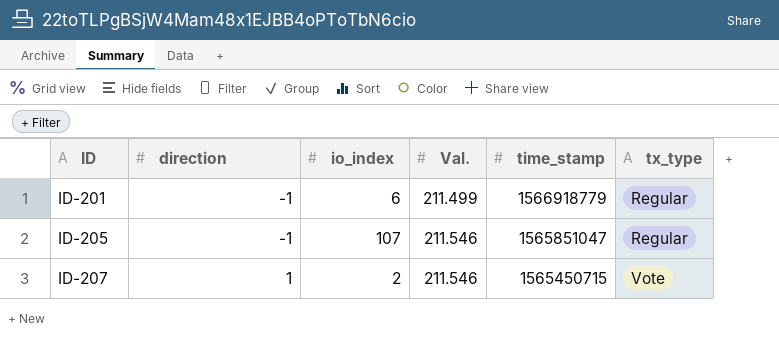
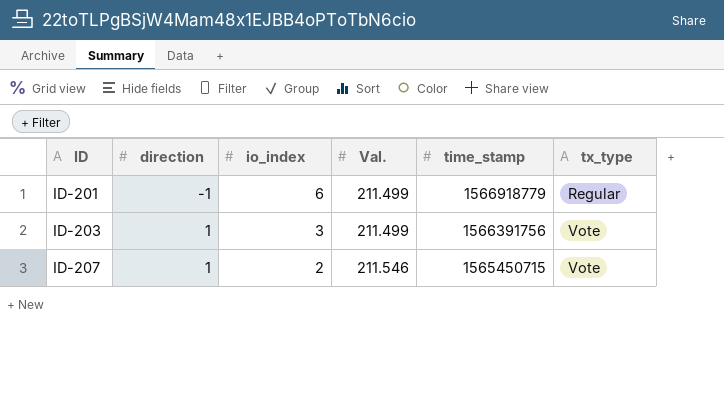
row ID-205: -1 | 107 | 211.546 | 1565851047 | Regular -> none
row ID-203: none -> 1 | 3 | 211.499 | 1566391756 | Vote

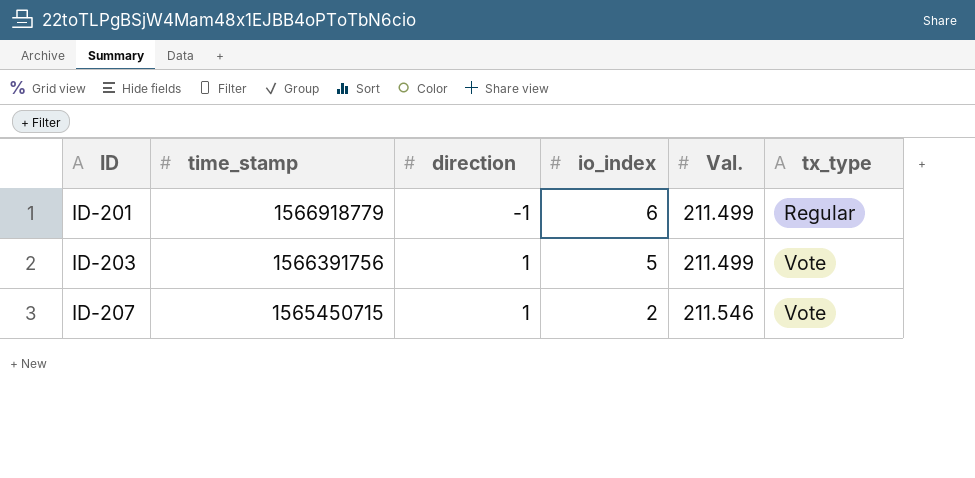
column time_stamp | position: 5 -> 2
ID-203 | io_index: 3 -> 5

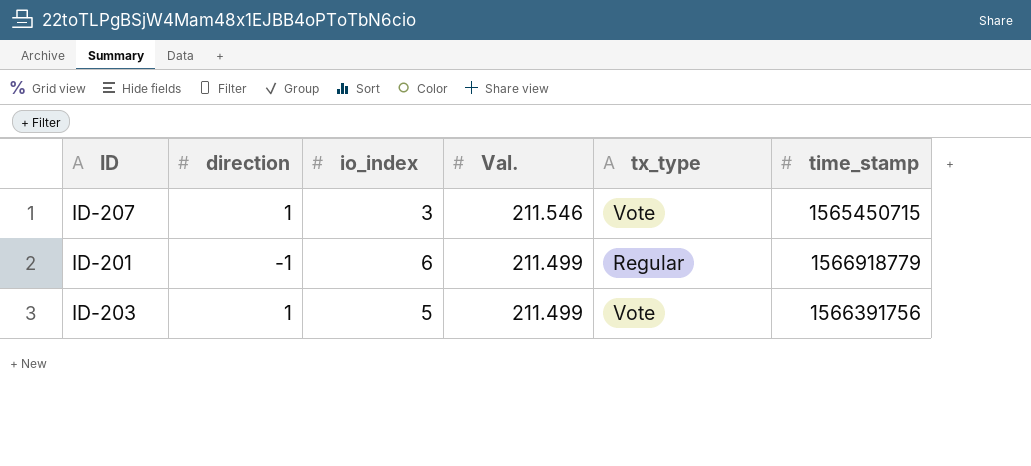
row order: ID ascending -> Val. descending
column time_stamp | position: 2 -> 6
ID-207 | io_index: 2 -> 3

